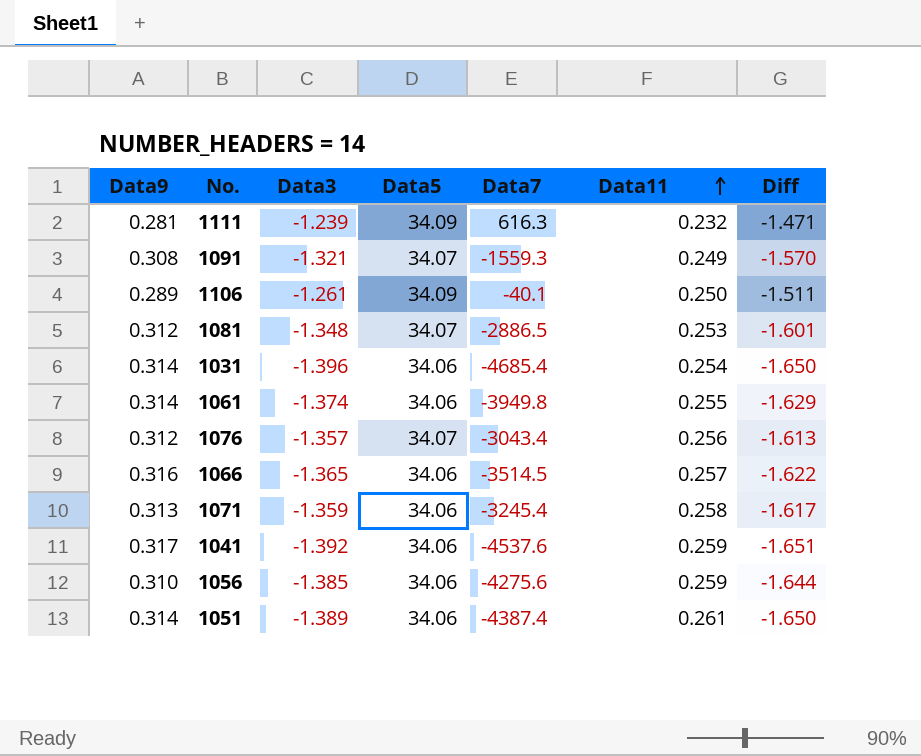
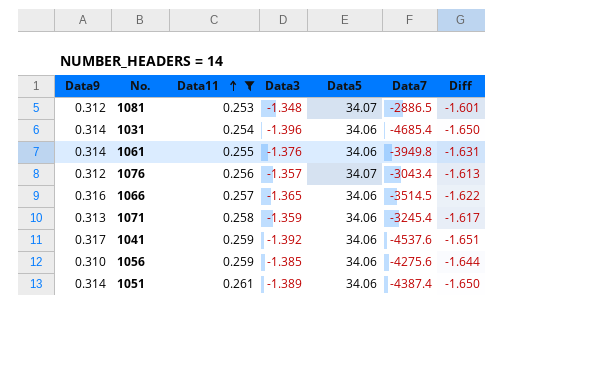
filter: none -> Data11 >= 0.253
column Data11 | position: 6 -> 3
1061 | Data3: -1.374 -> -1.376
1061 | Diff: -1.629 -> -1.631

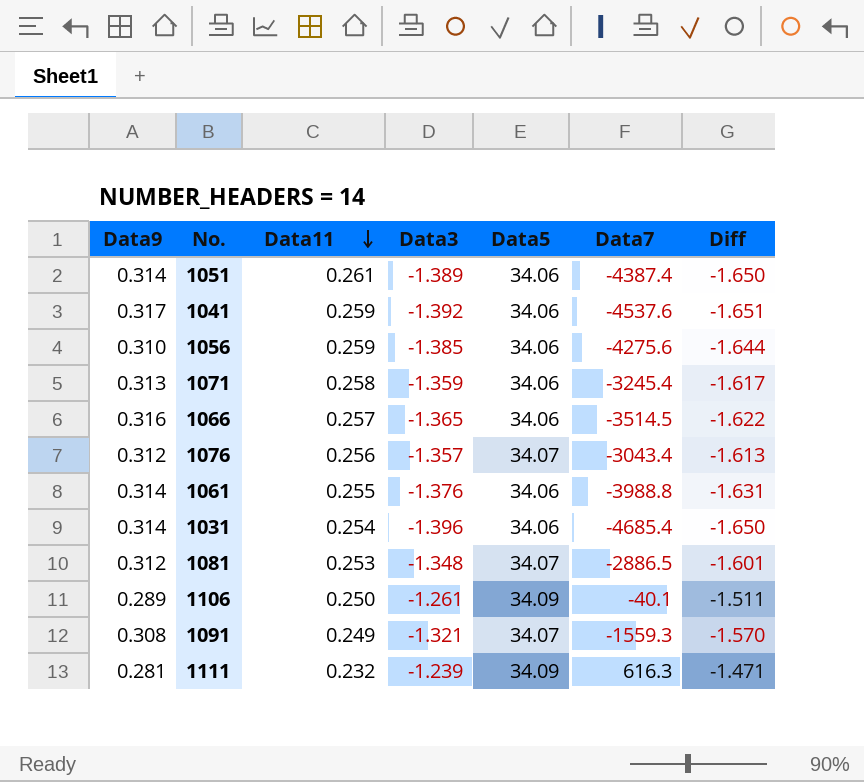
filter: Data11 >= 0.253 -> none
row order: Data11 ascending -> Data11 descending
1061 | Data7: -3949.8 -> -3988.8

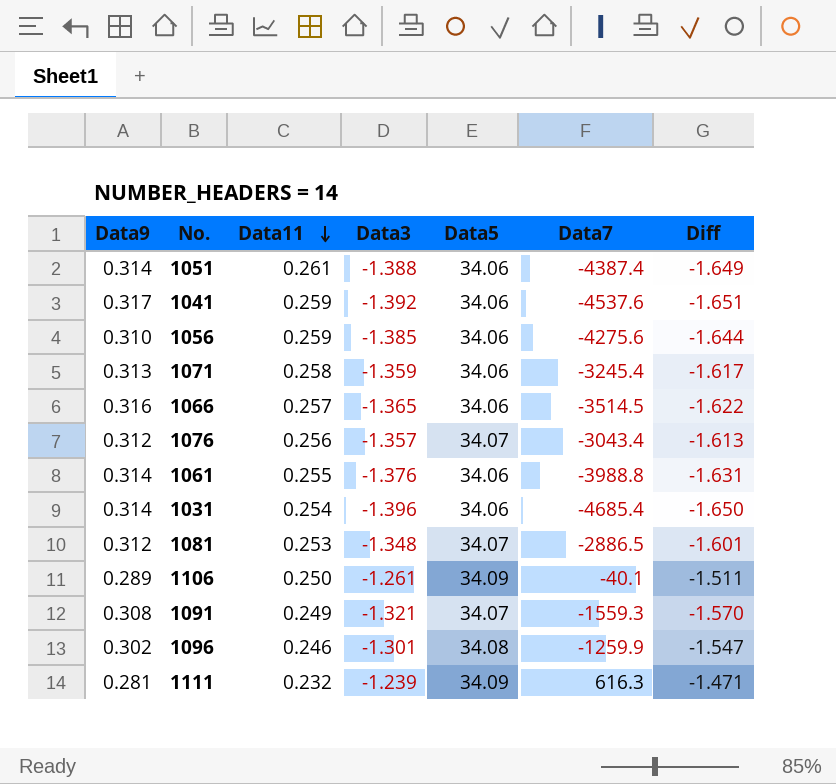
1051 | Data3: -1.389 -> -1.388
1051 | Diff: -1.650 -> -1.649
row 1096: none -> 0.302 | 0.246 | -1.301 | 34.08 | -1259.9 | -1.547

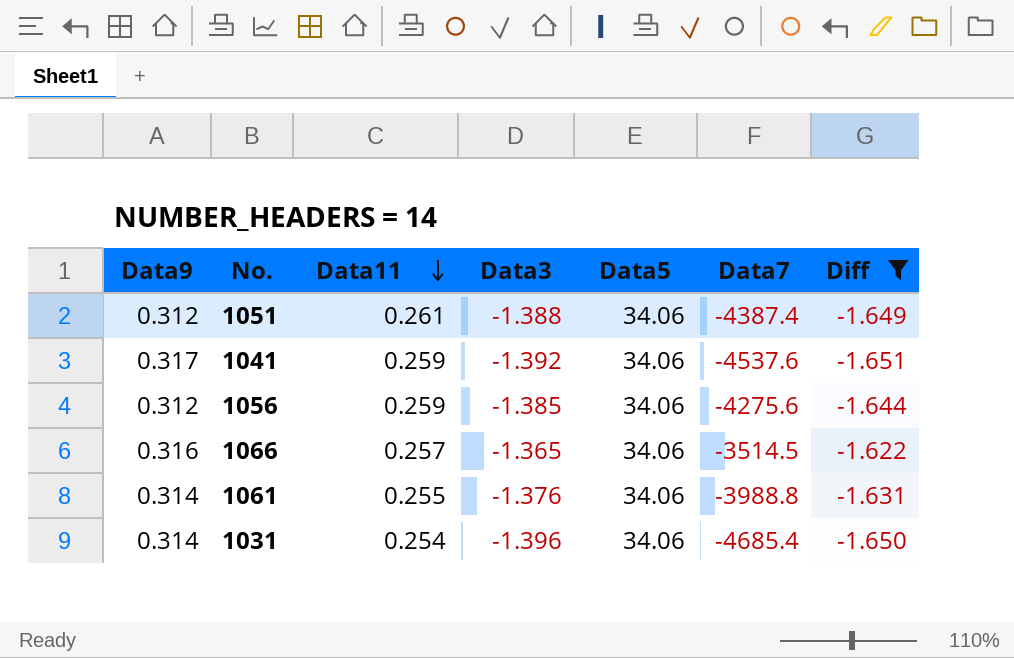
filter: none -> Diff <= -1.622
1051 | Data9: 0.314 -> 0.312
1056 | Data9: 0.310 -> 0.312

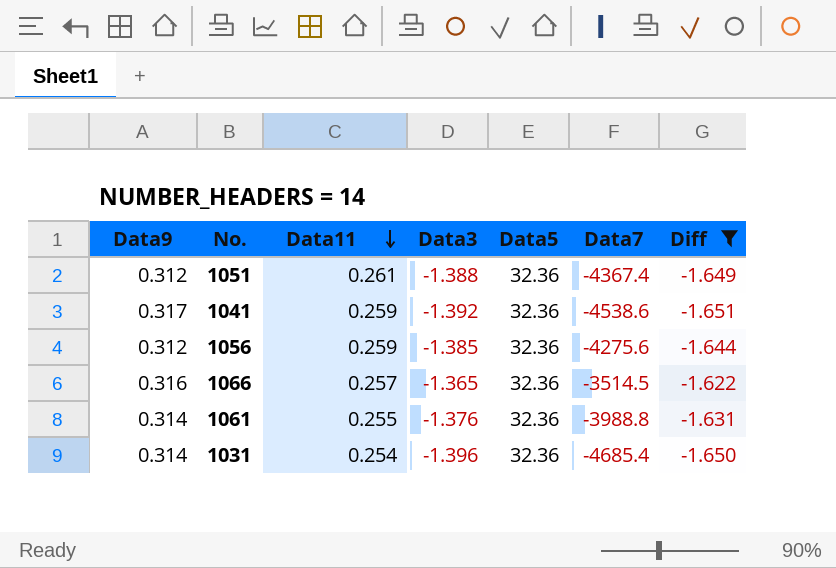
1051 | Data5: 34.06 -> 32.36
1051 | Data7: -4387.4 -> -4367.4
1041 | Data5: 34.06 -> 32.36
1041 | Data7: -4537.6 -> -4538.6
1056 | Data5: 34.06 -> 32.36
1066 | Data5: 34.06 -> 32.36
1061 | Data5: 34.06 -> 32.36
1031 | Data5: 34.06 -> 32.36

